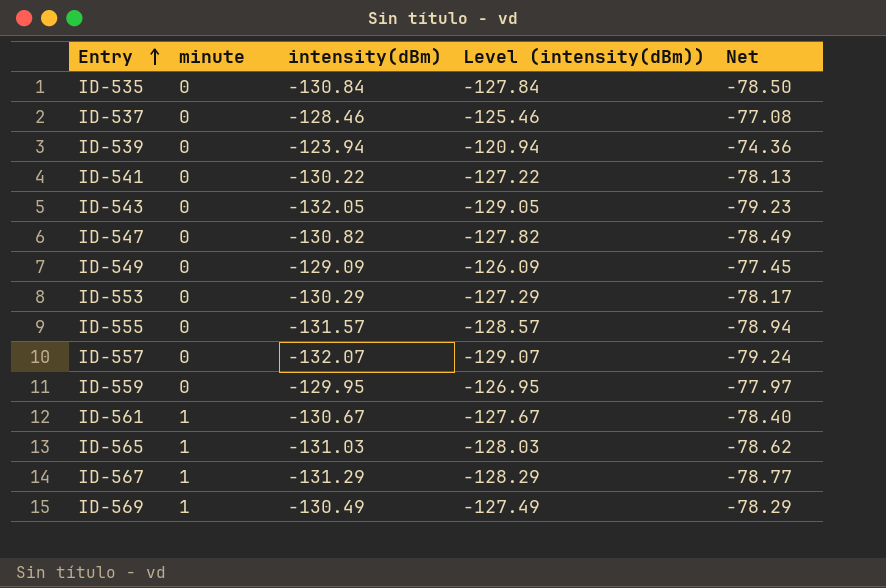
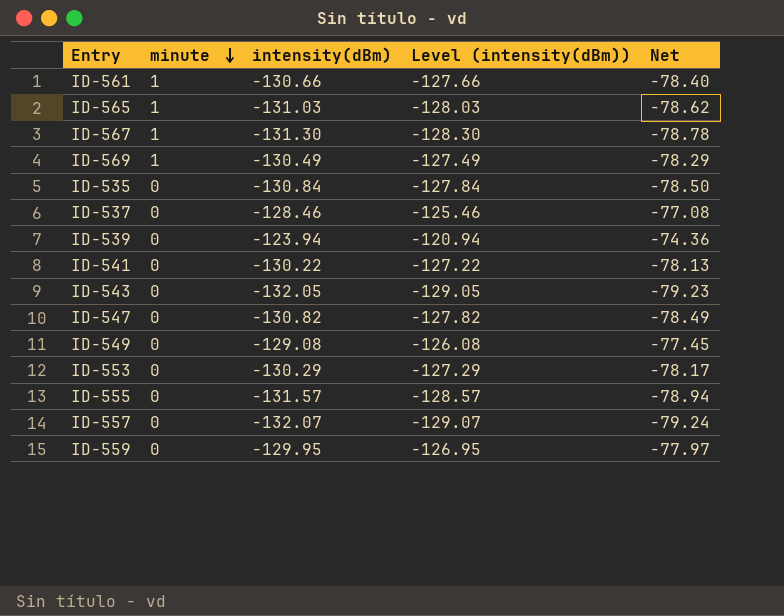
row order: Entry ascending -> minute descending
ID-561 | intensity(dBm): -130.67 -> -130.66
ID-561 | Level (intensity(dBm)): -127.67 -> -127.66
ID-567 | intensity(dBm): -131.29 -> -131.30
ID-567 | Level (intensity(dBm)): -128.29 -> -128.30
ID-567 | Net: -78.77 -> -78.78
ID-549 | intensity(dBm): -129.09 -> -129.08
ID-549 | Level (intensity(dBm)): -126.09 -> -126.08

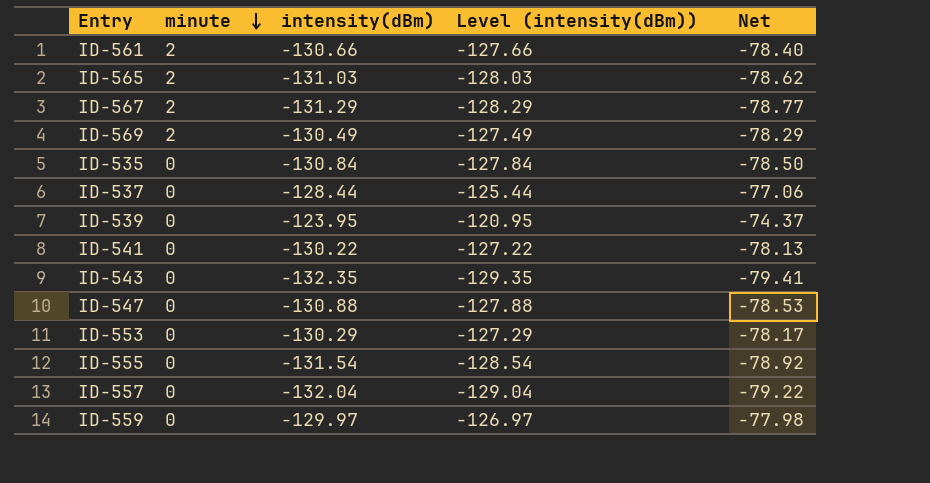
row ID-549: 0 | -129.08 | -126.08 | -77.45 -> none
ID-561 | minute: 1 -> 2
ID-565 | minute: 1 -> 2
ID-567 | minute: 1 -> 2
ID-567 | intensity(dBm): -131.30 -> -131.29
ID-567 | Level (intensity(dBm)): -128.30 -> -128.29
ID-567 | Net: -78.78 -> -78.77
ID-569 | minute: 1 -> 2
ID-537 | intensity(dBm): -128.46 -> -128.44
ID-537 | Level (intensity(dBm)): -125.46 -> -125.44
ID-537 | Net: -77.08 -> -77.06
ID-539 | intensity(dBm): -123.94 -> -123.95
ID-539 | Level (intensity(dBm)): -120.94 -> -120.95
ID-539 | Net: -74.36 -> -74.37
ID-543 | intensity(dBm): -132.05 -> -132.35
ID-543 | Level (intensity(dBm)): -129.05 -> -129.35
ID-543 | Net: -79.23 -> -79.41
ID-547 | intensity(dBm): -130.82 -> -130.88
ID-547 | Level (intensity(dBm)): -127.82 -> -127.88
ID-547 | Net: -78.49 -> -78.53
ID-555 | intensity(dBm): -131.57 -> -131.54
ID-555 | Level (intensity(dBm)): -128.57 -> -128.54
ID-555 | Net: -78.94 -> -78.92
ID-557 | intensity(dBm): -132.07 -> -132.04
ID-557 | Level (intensity(dBm)): -129.07 -> -129.04
ID-557 | Net: -79.24 -> -79.22
ID-559 | intensity(dBm): -129.95 -> -129.97
ID-559 | Level (intensity(dBm)): -126.95 -> -126.97
ID-559 | Net: -77.97 -> -77.98

